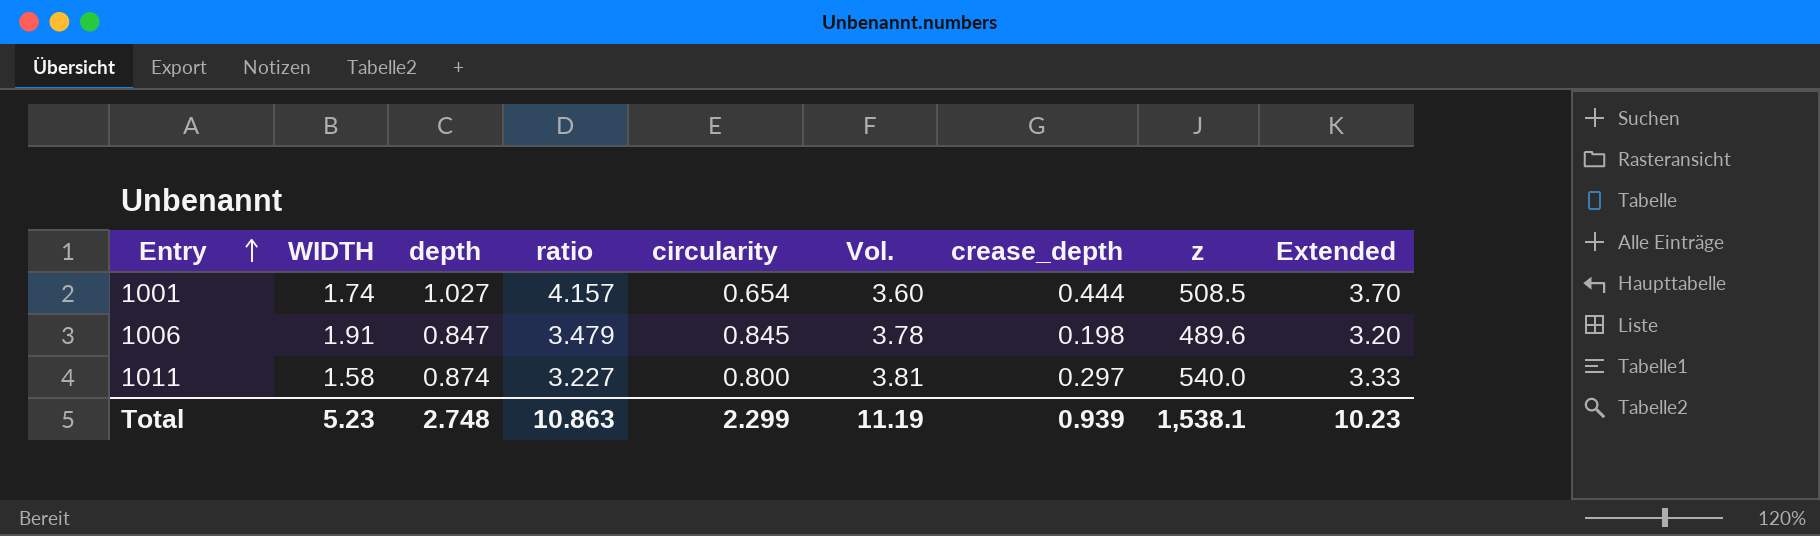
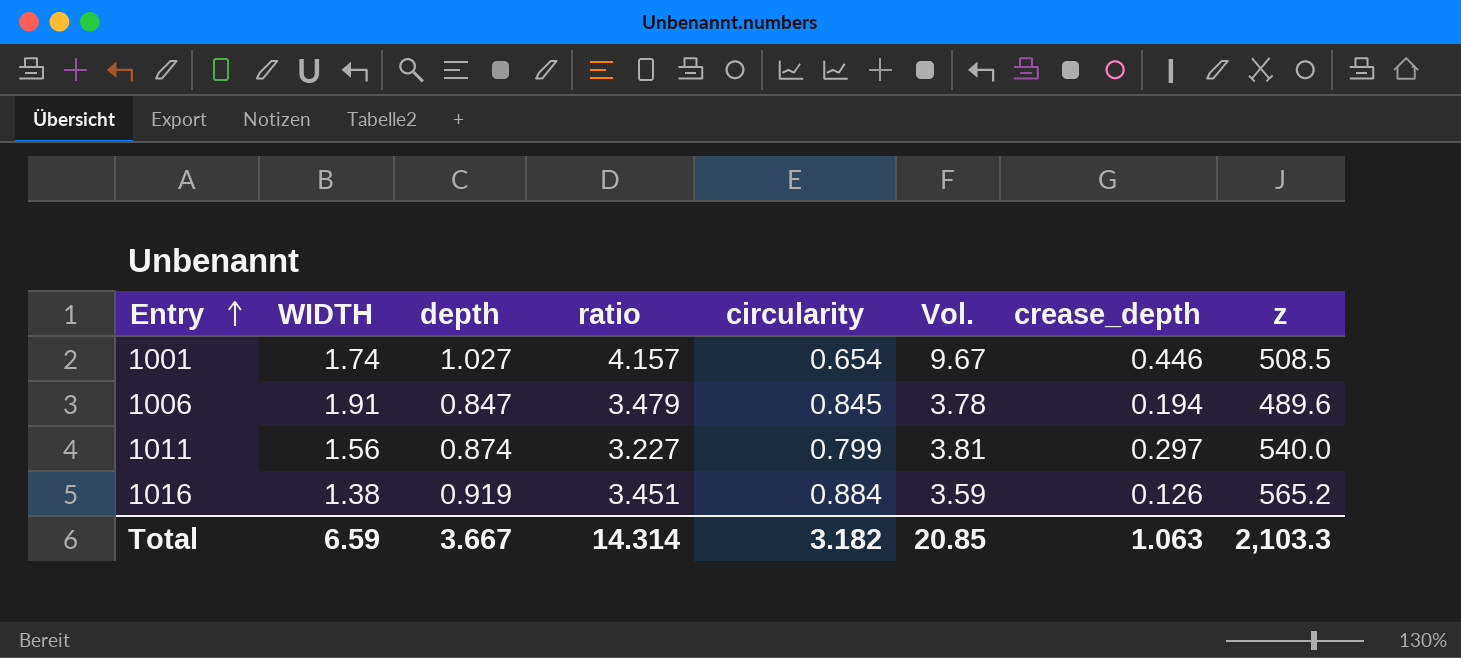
column Extended | formula: [depth] * [Vol.] -> none
1001 | Vol.: 3.60 -> 9.67
1001 | crease_depth: 0.444 -> 0.446
1006 | crease_depth: 0.198 -> 0.194
1011 | WIDTH: 1.58 -> 1.56
1011 | circularity: 0.800 -> 0.799
row 1016: none -> 1.38 | 0.919 | 3.451 | 0.884 | 3.59 | 0.126 | 565.2
Total | WIDTH: 5.23 -> 6.59
Total | depth: 2.748 -> 3.667
Total | ratio: 10.863 -> 14.314
Total | circularity: 2.299 -> 3.182
Total | Vol.: 11.19 -> 20.85
Total | crease_depth: 0.939 -> 1.063
Total | z: 1,538.1 -> 2,103.3

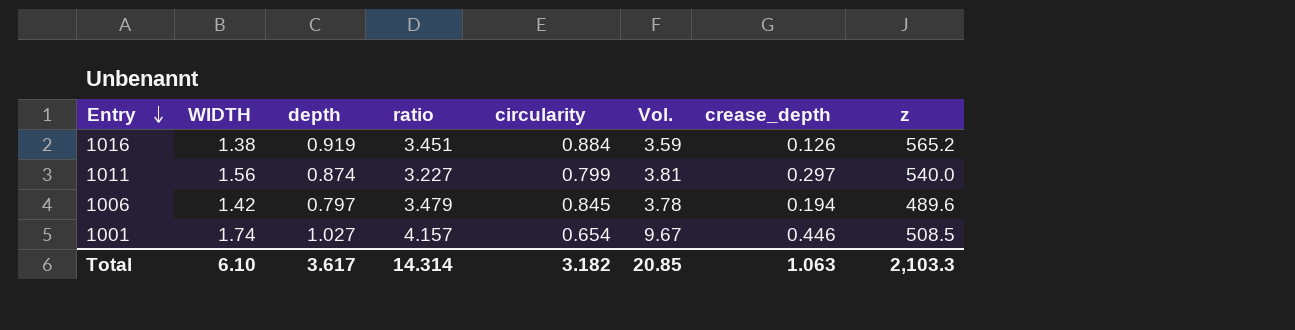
row order: Entry ascending -> Entry descending
1006 | WIDTH: 1.91 -> 1.42
1006 | depth: 0.847 -> 0.797
Total | WIDTH: 6.59 -> 6.10
Total | depth: 3.667 -> 3.617

